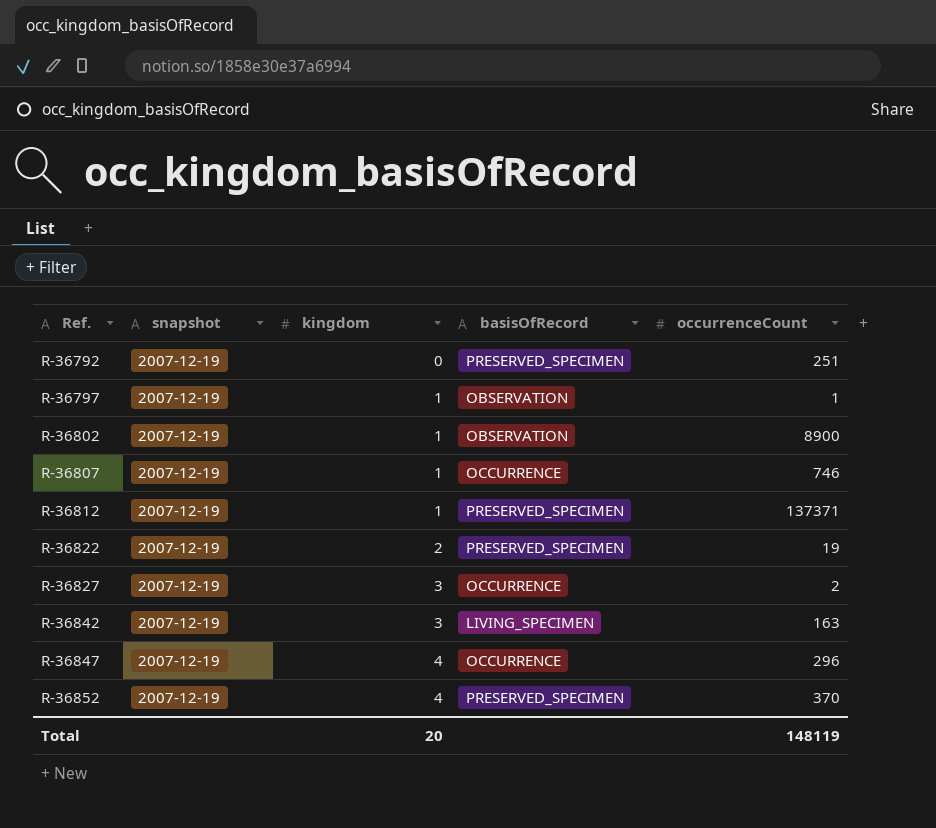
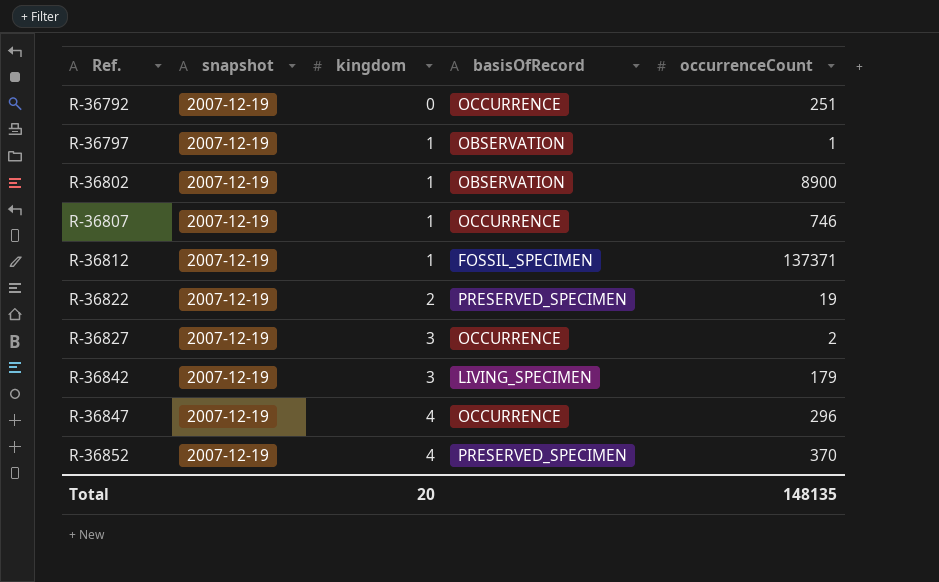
R-36792 | basisOfRecord: PRESERVED_SPECIMEN -> OCCURRENCE
R-36812 | basisOfRecord: PRESERVED_SPECIMEN -> FOSSIL_SPECIMEN
R-36842 | occurrenceCount: 163 -> 179
Total | occurrenceCount: 148119 -> 148135

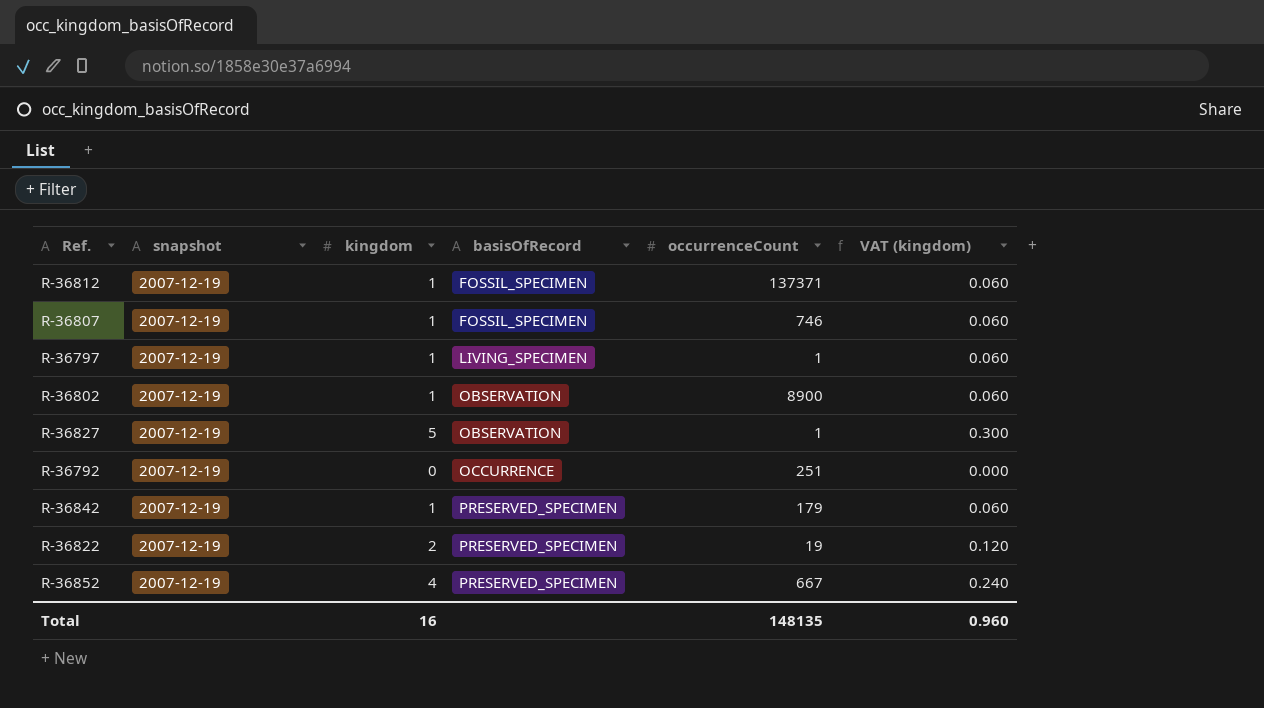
row order: Ref. ascending -> basisOfRecord ascending
column VAT (kingdom) | formula: none -> [kingdom] * 0.06
row R-36847: 2007-12-19 | 4 | OCCURRENCE | 296 -> none
R-36807 | basisOfRecord: OCCURRENCE -> FOSSIL_SPECIMEN
R-36797 | basisOfRecord: OBSERVATION -> LIVING_SPECIMEN
R-36827 | kingdom: 3 -> 5
R-36827 | basisOfRecord: OCCURRENCE -> OBSERVATION
R-36827 | occurrenceCount: 2 -> 1
R-36842 | kingdom: 3 -> 1
R-36842 | basisOfRecord: LIVING_SPECIMEN -> PRESERVED_SPECIMEN
R-36852 | occurrenceCount: 370 -> 667
Total | kingdom: 20 -> 16

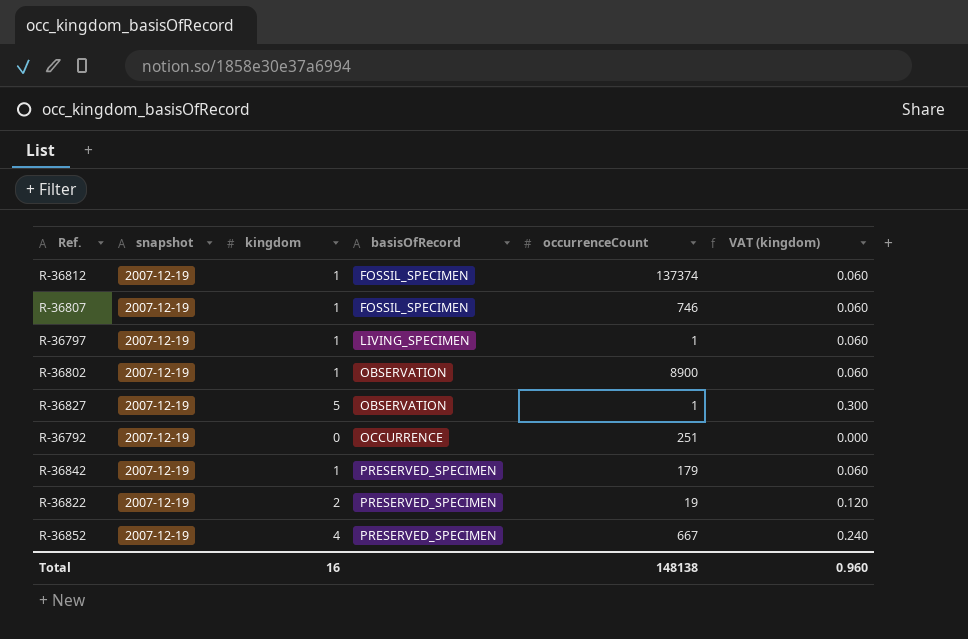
R-36812 | occurrenceCount: 137371 -> 137374
Total | occurrenceCount: 148135 -> 148138

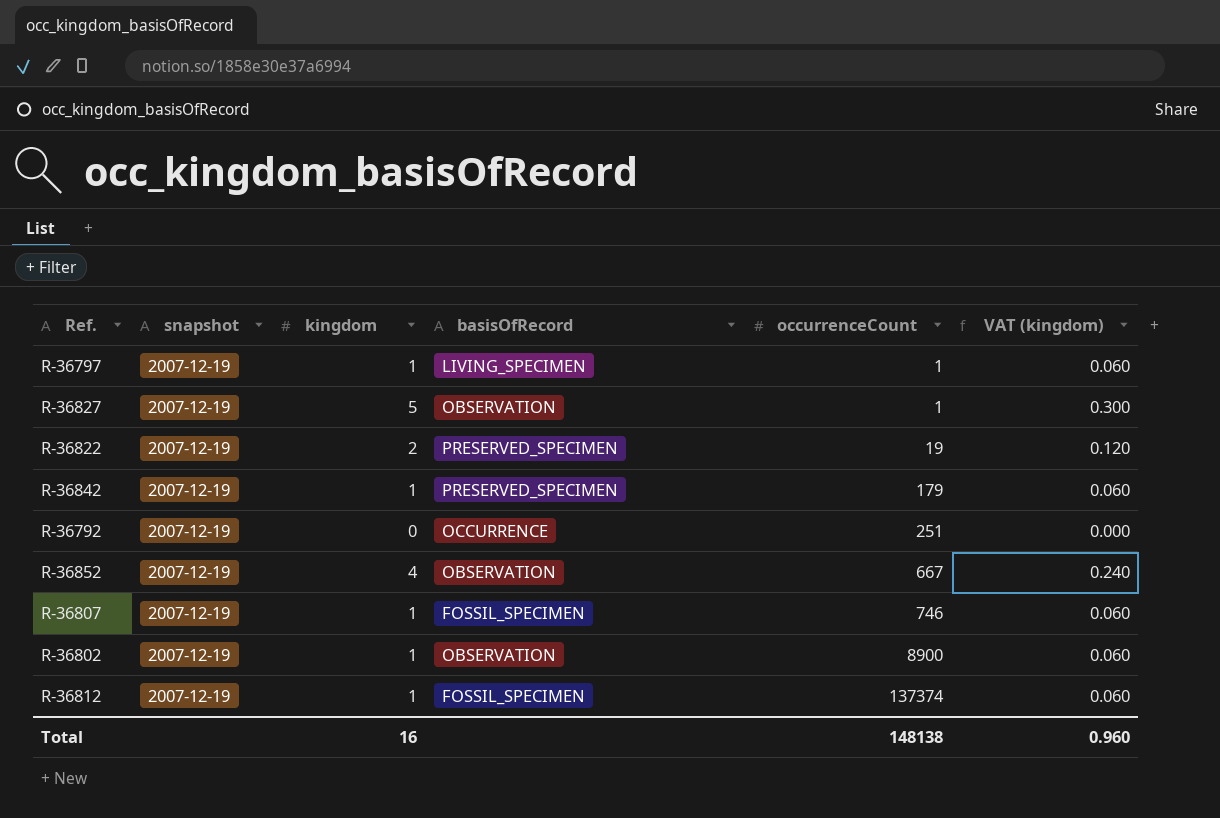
row order: basisOfRecord ascending -> occurrenceCount ascending
R-36852 | basisOfRecord: PRESERVED_SPECIMEN -> OBSERVATION

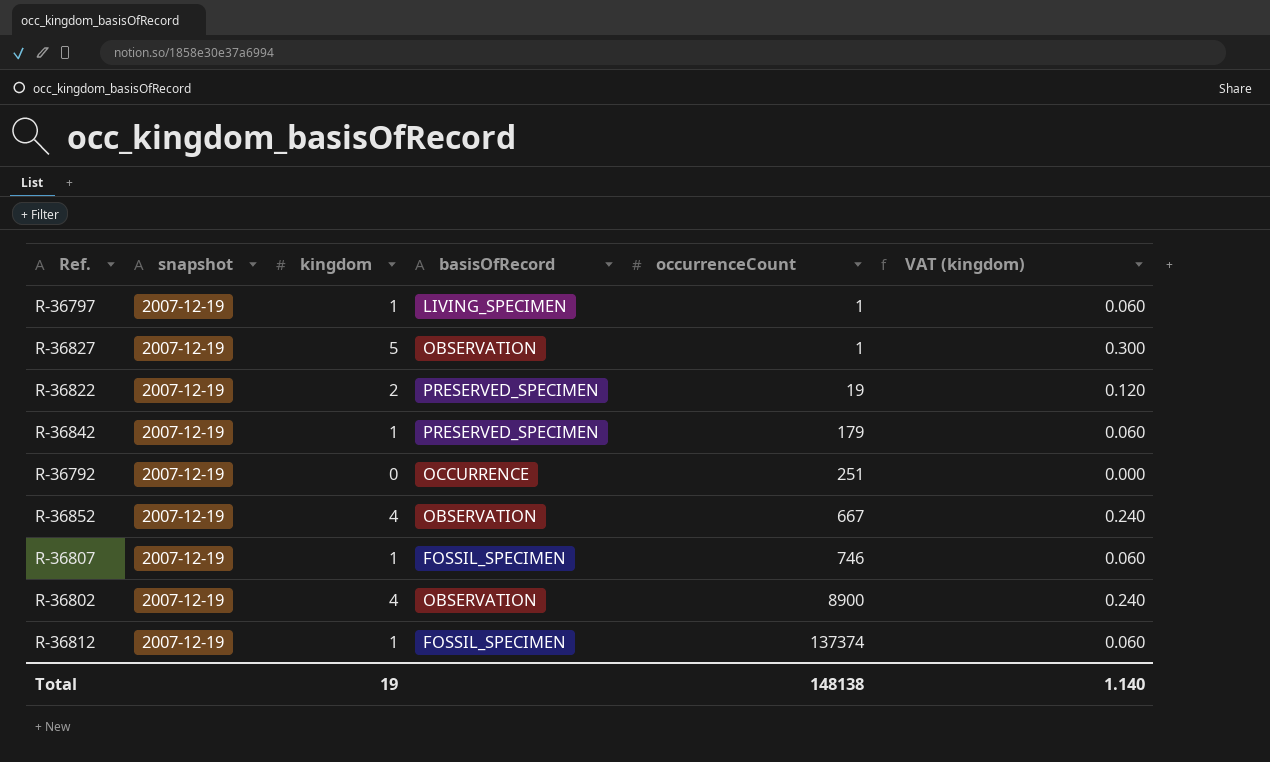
R-36802 | kingdom: 1 -> 4
R-36802 | VAT (kingdom): 0.060 -> 0.240
Total | kingdom: 16 -> 19
Total | VAT (kingdom): 0.960 -> 1.140

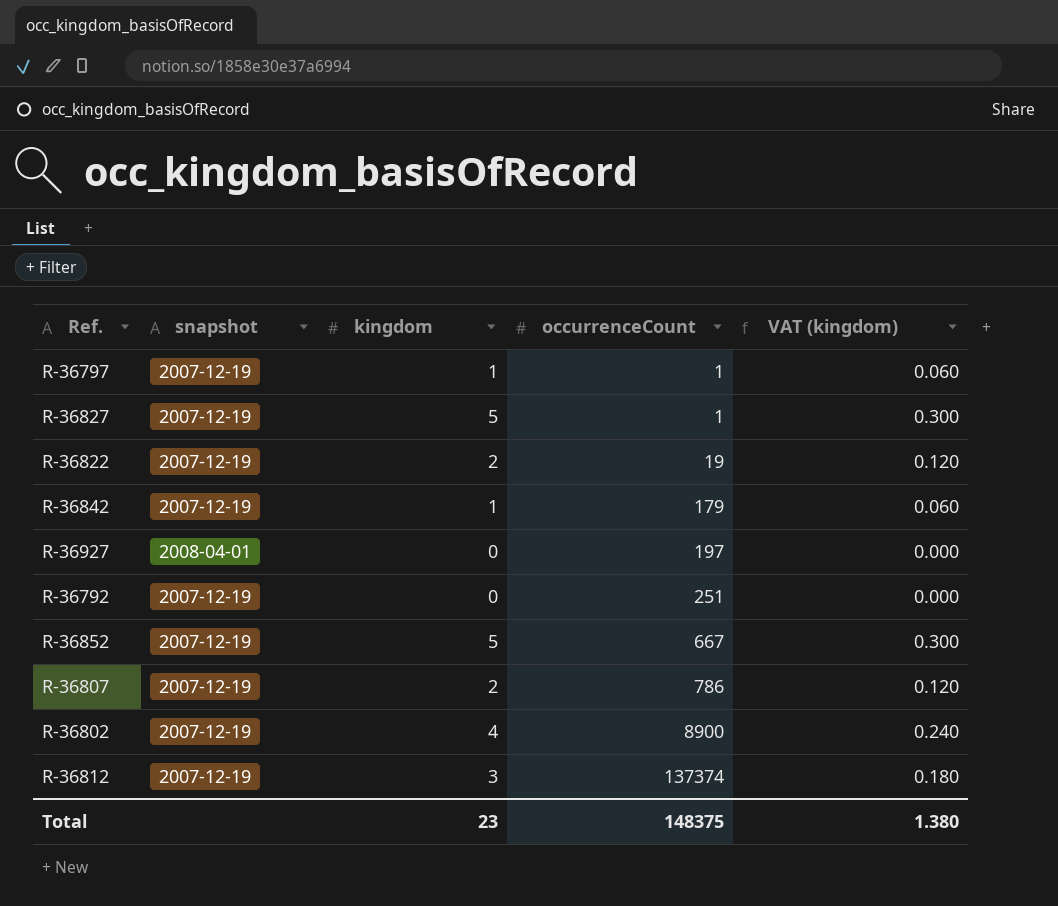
column basisOfRecord | position: 4 -> none
row R-36927: none -> 2008-04-01 | 0 | 197 | 0.000
R-36852 | kingdom: 4 -> 5
R-36852 | VAT (kingdom): 0.240 -> 0.300
R-36807 | kingdom: 1 -> 2
R-36807 | occurrenceCount: 746 -> 786
R-36807 | VAT (kingdom): 0.060 -> 0.120
R-36812 | kingdom: 1 -> 3
R-36812 | VAT (kingdom): 0.060 -> 0.180
Total | kingdom: 19 -> 23
Total | occurrenceCount: 148138 -> 148375
Total | VAT (kingdom): 1.140 -> 1.380

